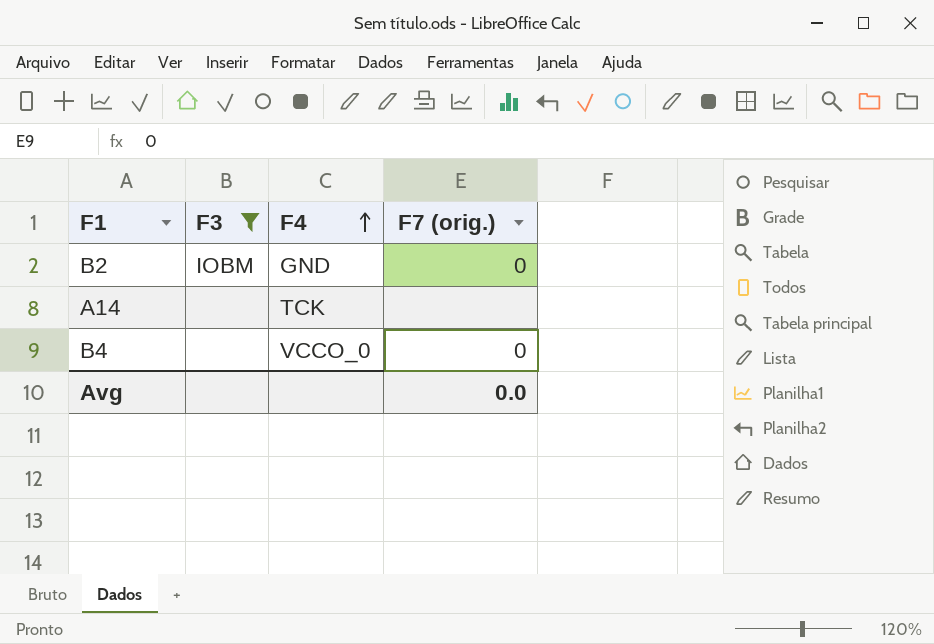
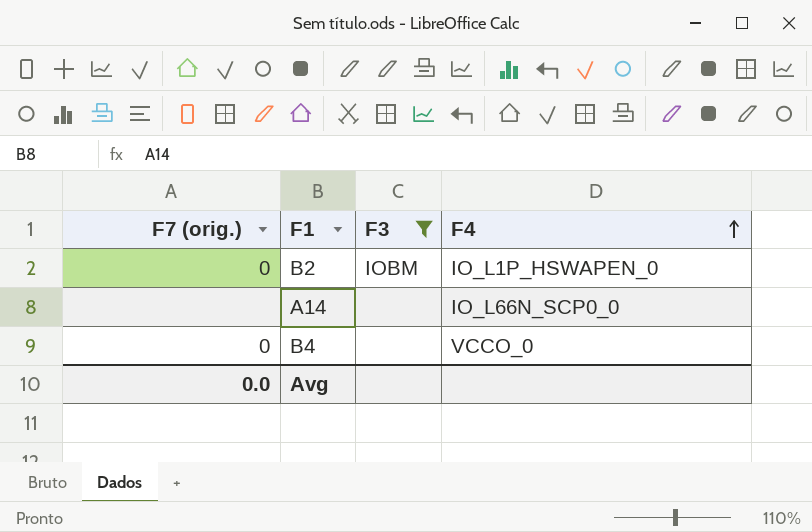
column F7 (orig.) | position: 4 -> 1
B2 | F4: GND -> IO_L1P_HSWAPEN_0
A14 | F4: TCK -> IO_L66N_SCP0_0

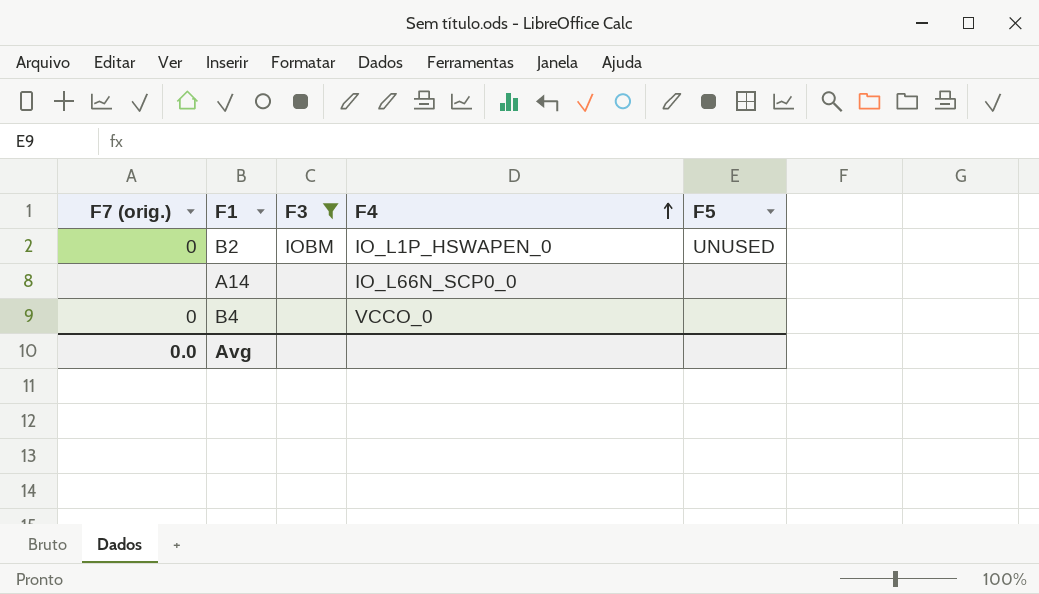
column F5 | position: none -> 5

